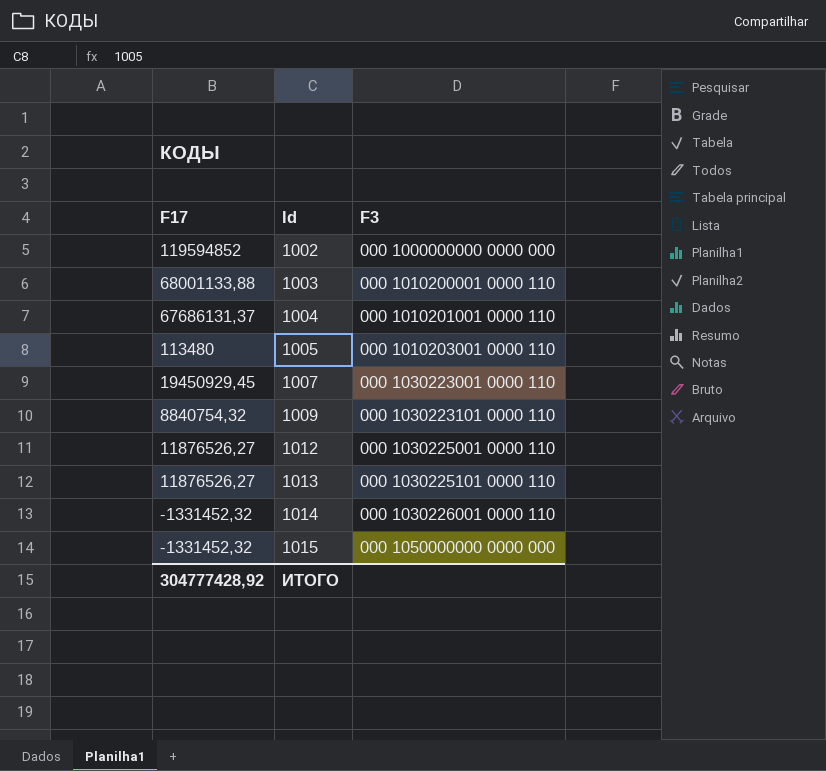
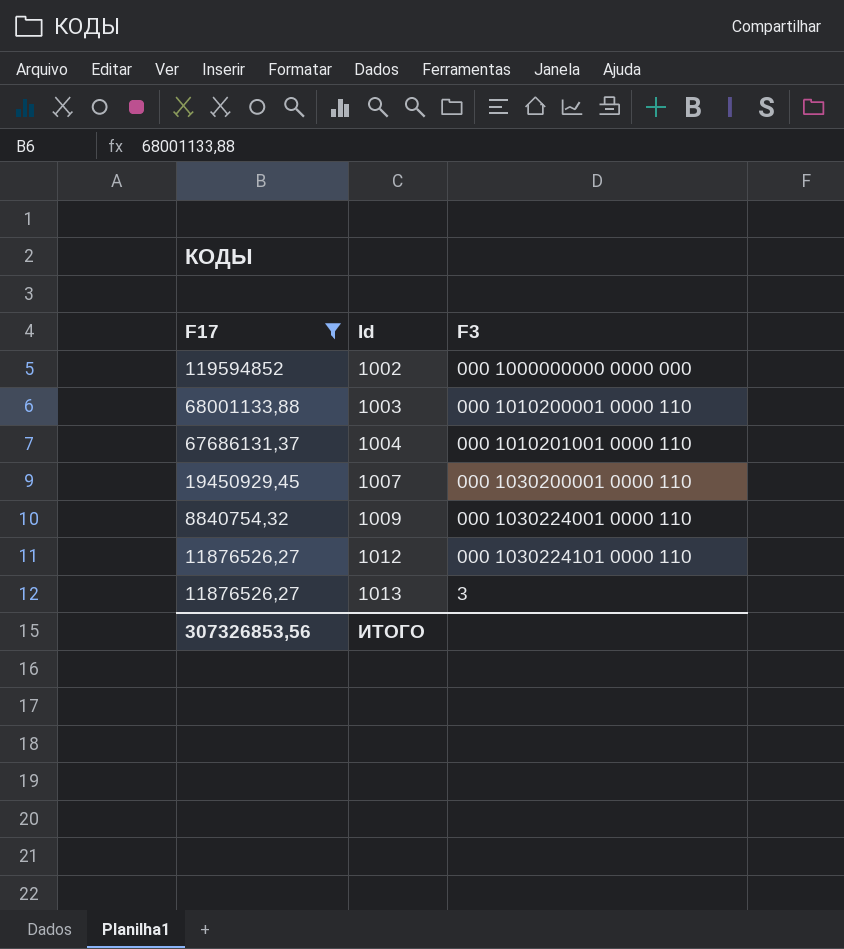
filter: none -> F17 >= 8840754,32
1007 | F3: 000 1030223001 0000 110 -> 000 1030200001 0000 110
1009 | F3: 000 1030223101 0000 110 -> 000 1030224001 0000 110
1012 | F3: 000 1030225001 0000 110 -> 000 1030224101 0000 110
1013 | F3: 000 1030225101 0000 110 -> 3
ИТОГО | F17: 304777428,92 -> 307326853,56

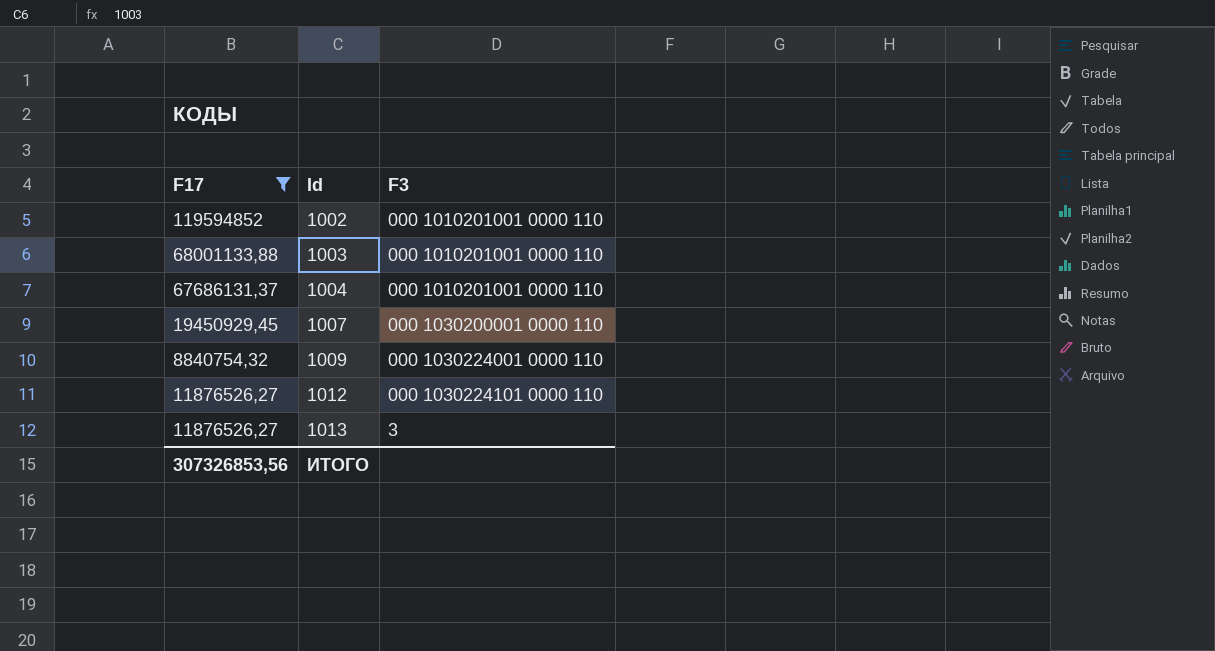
1002 | F3: 000 1000000000 0000 000 -> 000 1010201001 0000 110
1003 | F3: 000 1010200001 0000 110 -> 000 1010201001 0000 110

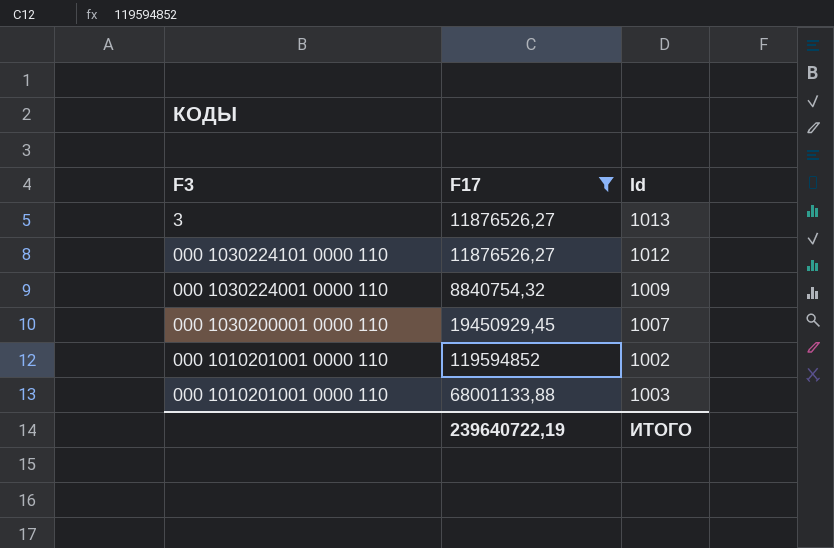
row order: Id ascending -> F3 descending
column F3 | position: 3 -> 1
row 1004: 67686131,37 | 000 1010201001 0000 110 -> none
ИТОГО | F17: 307326853,56 -> 239640722,19

